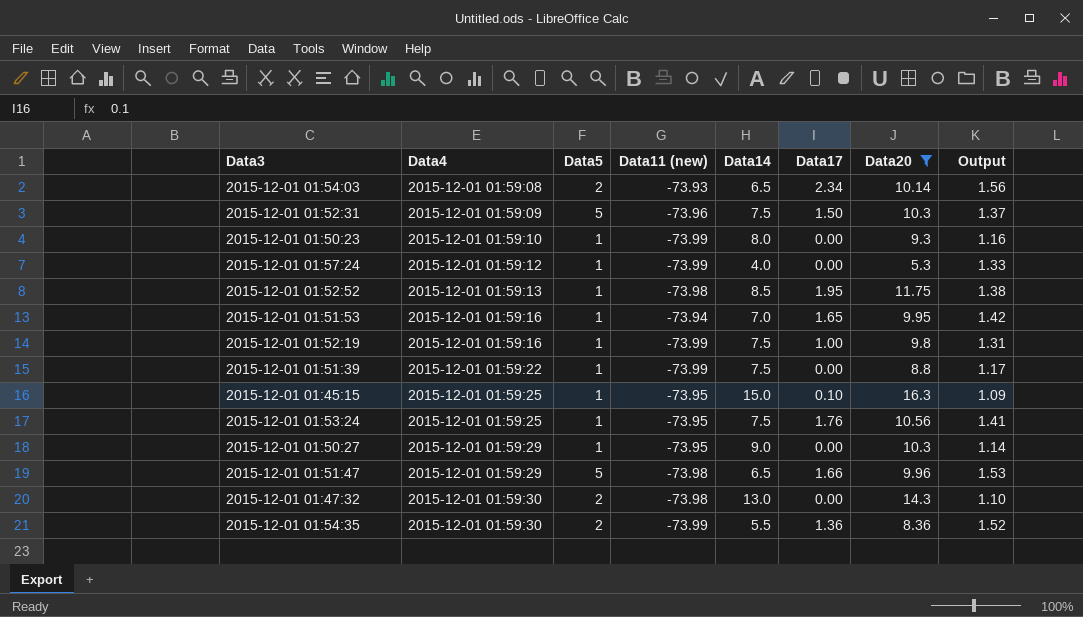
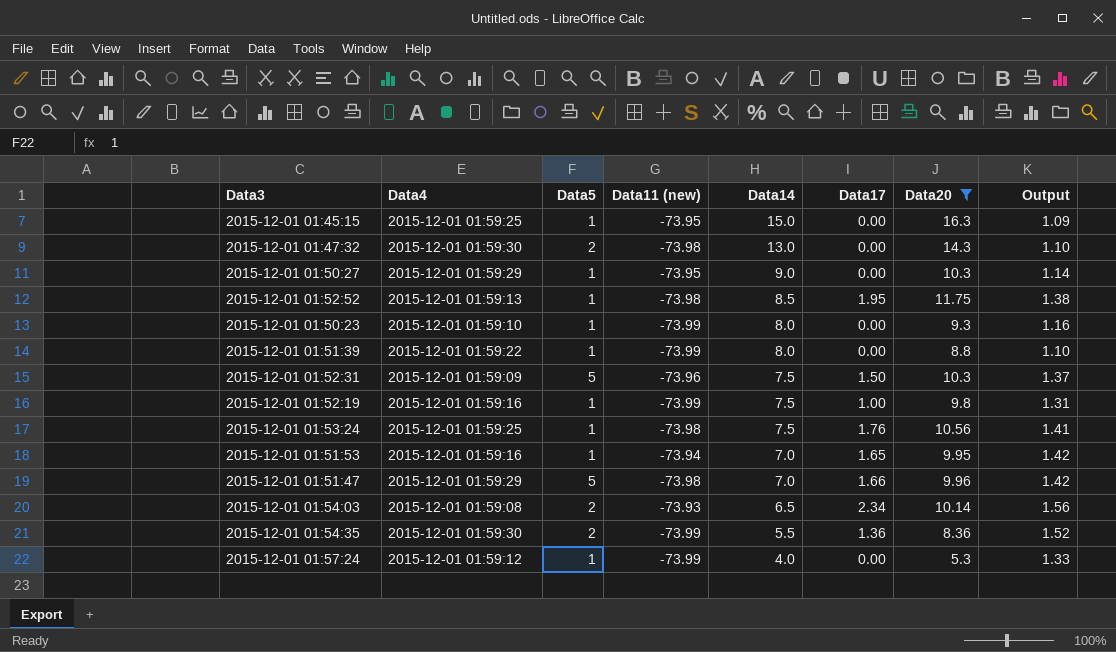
row order: Data4 ascending -> Data14 descending
2015-12-01 01:45:15 | Data17: 0.10 -> 0.00
2015-12-01 01:51:39 | Data14: 7.5 -> 8.0
2015-12-01 01:51:39 | Output: 1.17 -> 1.10
2015-12-01 01:53:24 | Data11 (new): -73.95 -> -73.98
2015-12-01 01:51:47 | Data14: 6.5 -> 7.0
2015-12-01 01:51:47 | Output: 1.53 -> 1.42

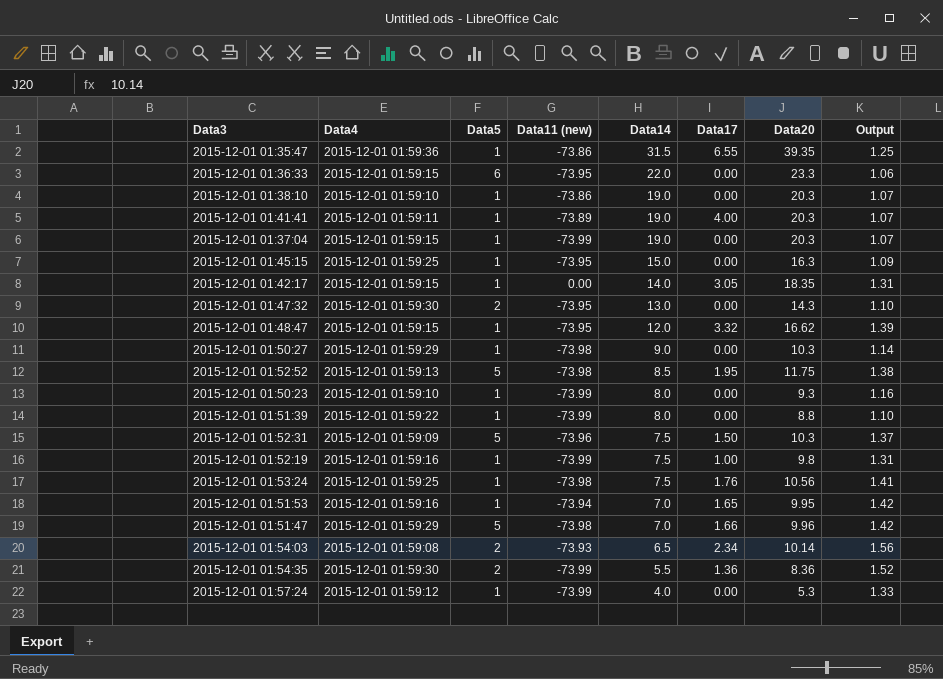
filter: Data20 <= 16.3 -> none
2015-12-01 01:47:32 | Data11 (new): -73.98 -> -73.95
2015-12-01 01:50:27 | Data11 (new): -73.95 -> -73.98
2015-12-01 01:52:52 | Data5: 1 -> 5

